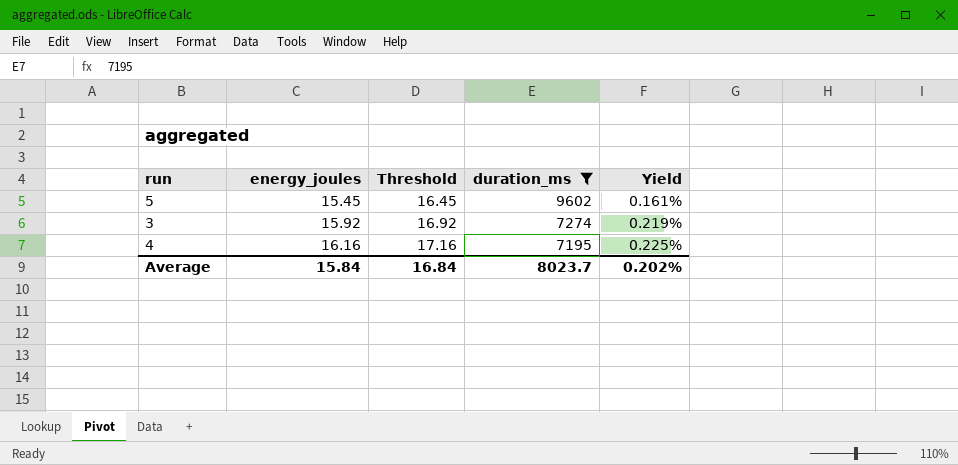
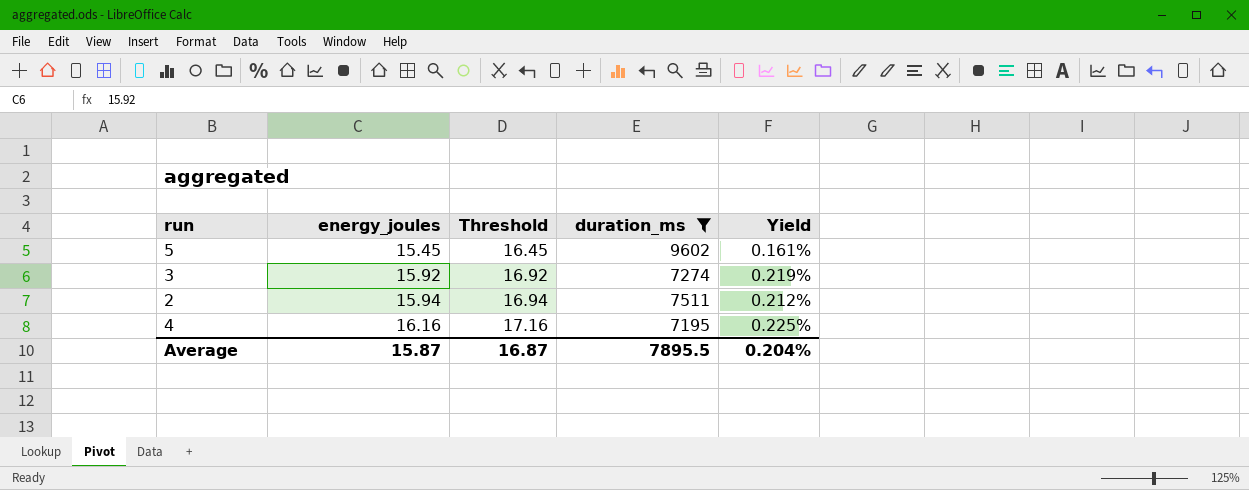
row 2: none -> 15.94 | 16.94 | 7511 | 0.212%
Average | energy_joules: 15.84 -> 15.87
Average | Threshold: 16.84 -> 16.87
Average | duration_ms: 8023.7 -> 7895.5
Average | Yield: 0.202% -> 0.204%

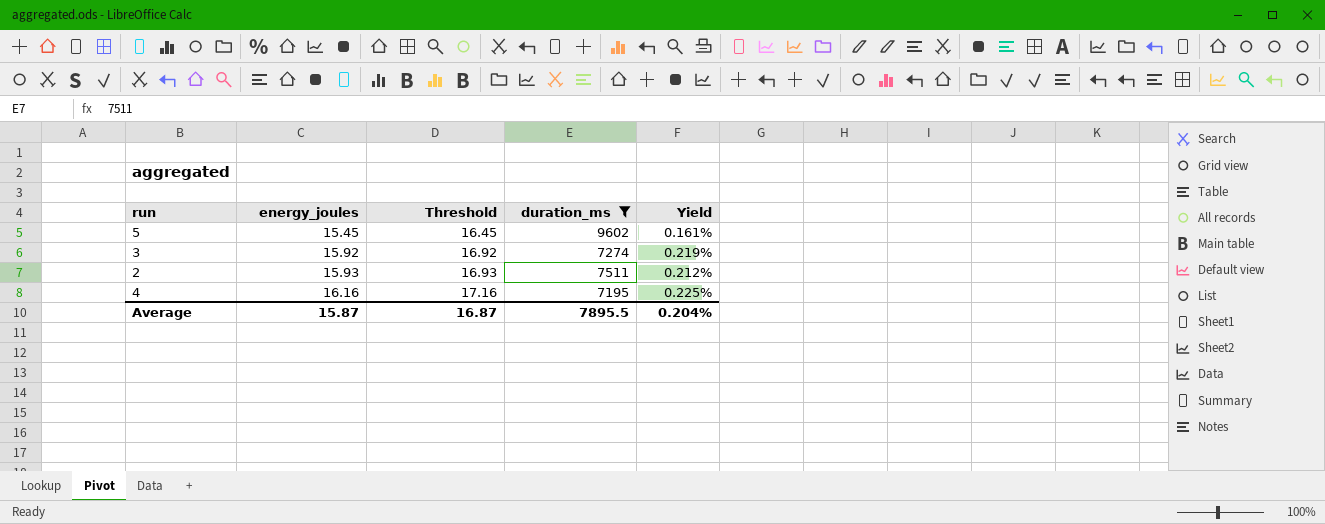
2 | energy_joules: 15.94 -> 15.93
2 | Threshold: 16.94 -> 16.93

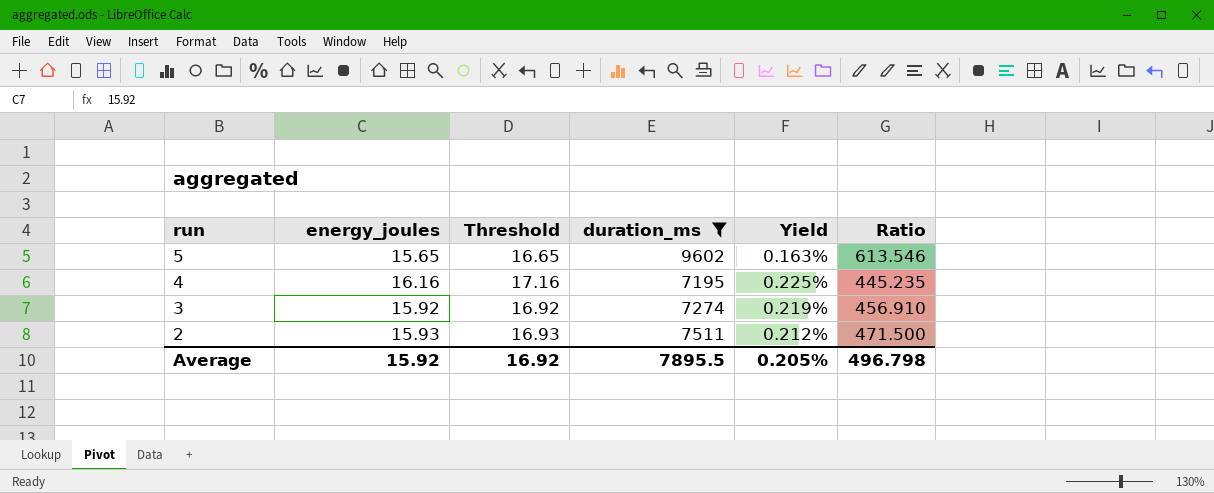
row order: energy_joules ascending -> run descending
column Ratio | formula: none -> [duration_ms] / [energy_joules]
5 | energy_joules: 15.45 -> 15.65
5 | Threshold: 16.45 -> 16.65
5 | Yield: 0.161% -> 0.163%
Average | energy_joules: 15.87 -> 15.92
Average | Threshold: 16.87 -> 16.92
Average | Yield: 0.204% -> 0.205%

